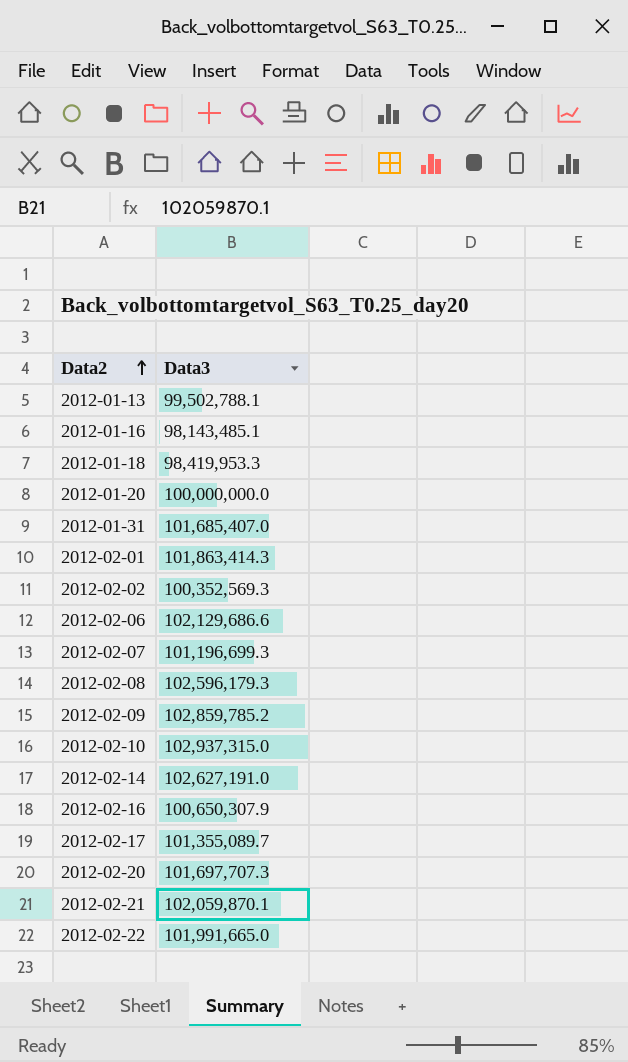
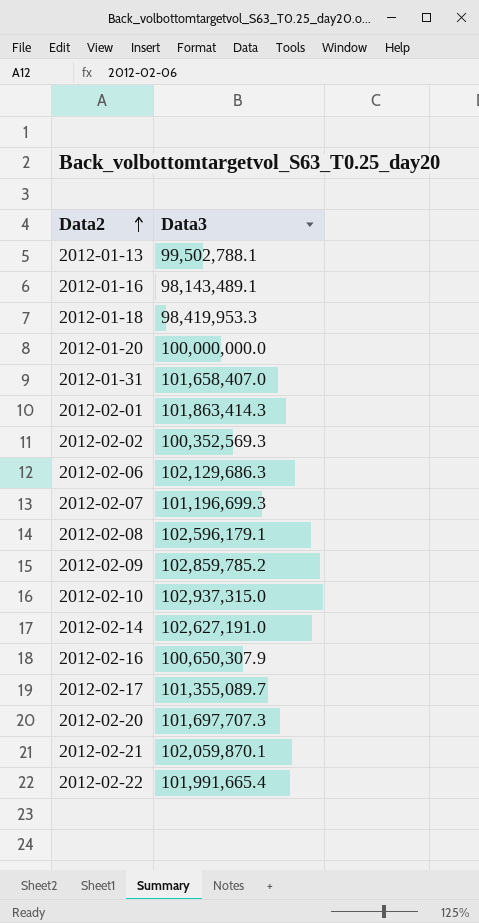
2012-01-16 | Data3: 98,143,485.1 -> 98,143,489.1
2012-01-31 | Data3: 101,685,407.0 -> 101,658,407.0
2012-02-06 | Data3: 102,129,686.6 -> 102,129,686.3
2012-02-08 | Data3: 102,596,179.3 -> 102,596,179.1
2012-02-22 | Data3: 101,991,665.0 -> 101,991,665.4

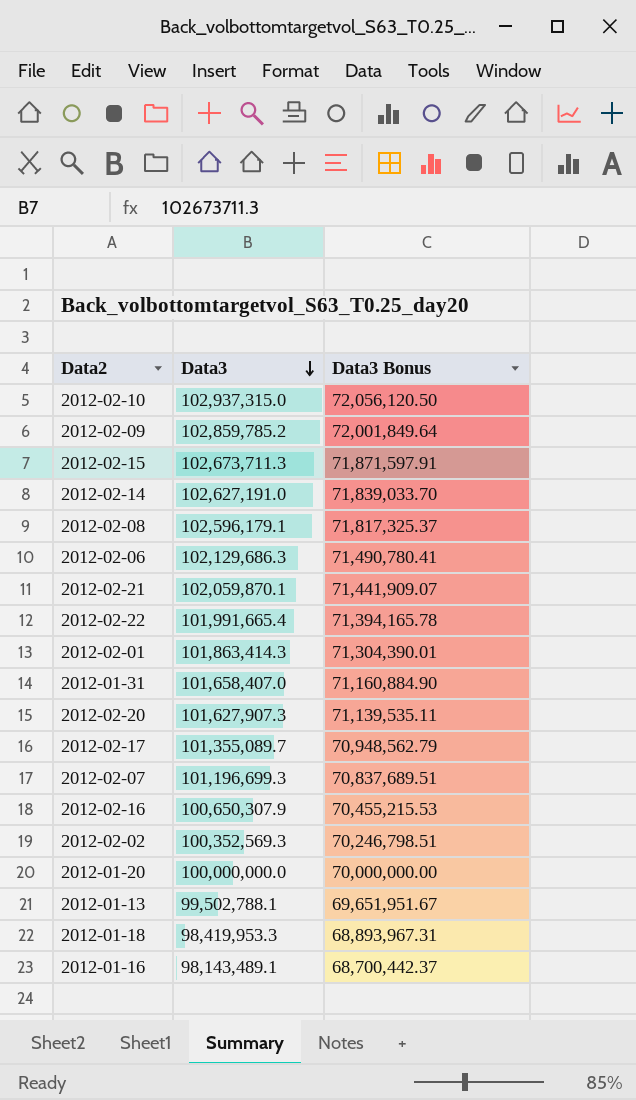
row order: Data2 ascending -> Data3 descending
column Data3 Bonus | formula: none -> [Data3] * 0.7
row 2012-02-15: none -> 102,673,711.3 | 71,871,597.91
2012-02-20 | Data3: 101,697,707.3 -> 101,627,907.3

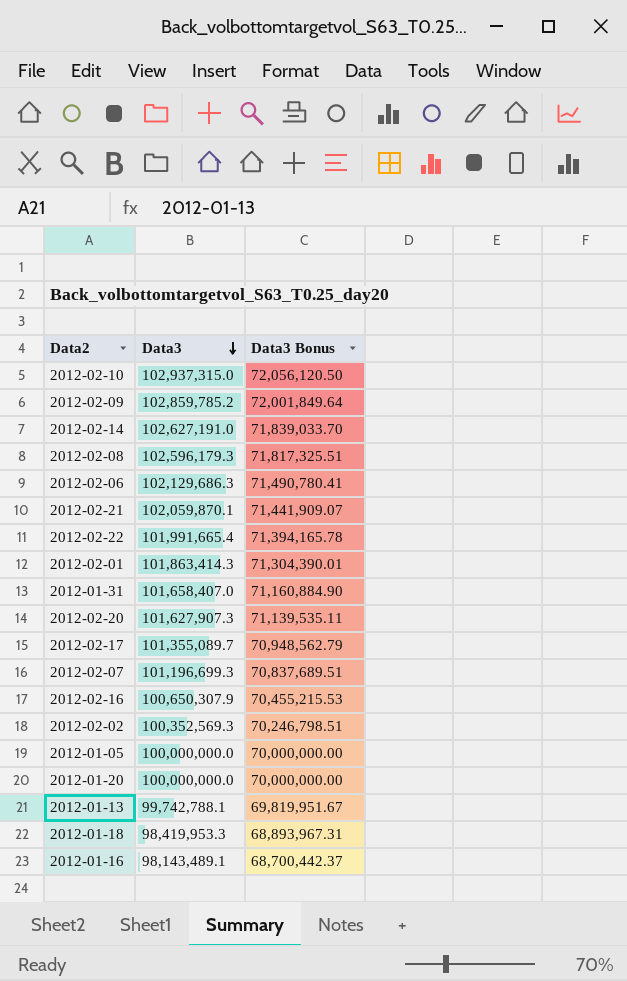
row 2012-02-15: 102,673,711.3 | 71,871,597.91 -> none
2012-02-08 | Data3: 102,596,179.1 -> 102,596,179.3
2012-02-08 | Data3 Bonus: 71,817,325.37 -> 71,817,325.51
row 2012-01-05: none -> 100,000,000.0 | 70,000,000.00
2012-01-13 | Data3: 99,502,788.1 -> 99,742,788.1
2012-01-13 | Data3 Bonus: 69,651,951.67 -> 69,819,951.67

